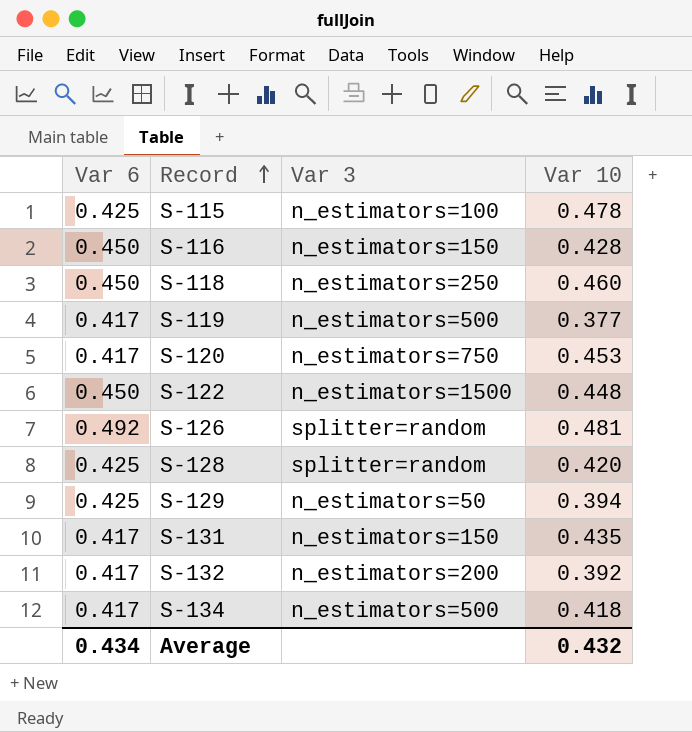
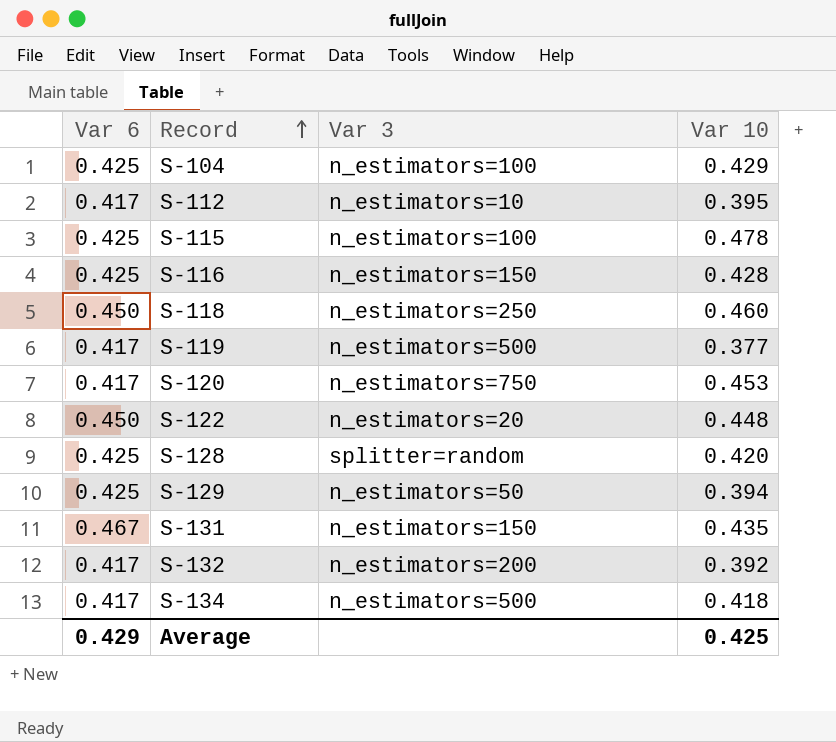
row S-126: 0.492 | splitter=random | 0.481 -> none
row S-104: none -> 0.425 | n_estimators=100 | 0.429
row S-112: none -> 0.417 | n_estimators=10 | 0.395
S-116 | Var 6: 0.450 -> 0.425
S-122 | Var 3: n_estimators=1500 -> n_estimators=20
S-131 | Var 6: 0.417 -> 0.467
Average | Var 6: 0.434 -> 0.429
Average | Var 10: 0.432 -> 0.425

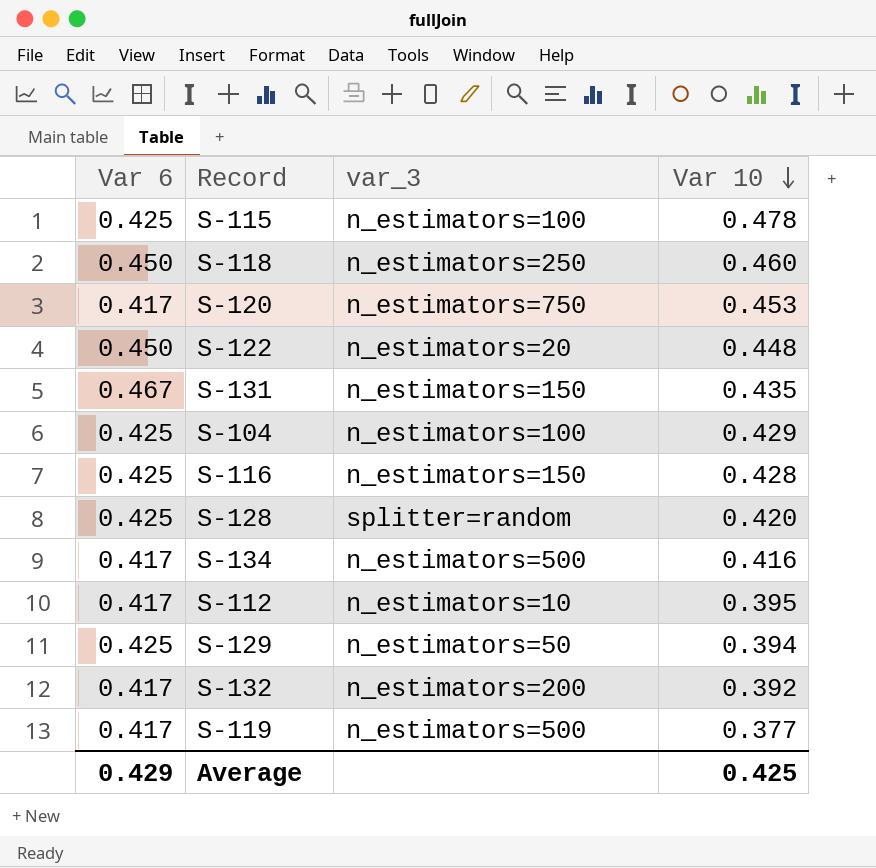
row order: Record ascending -> Var 10 descending
column name: Var 3 -> var_3
S-134 | Var 10: 0.418 -> 0.416

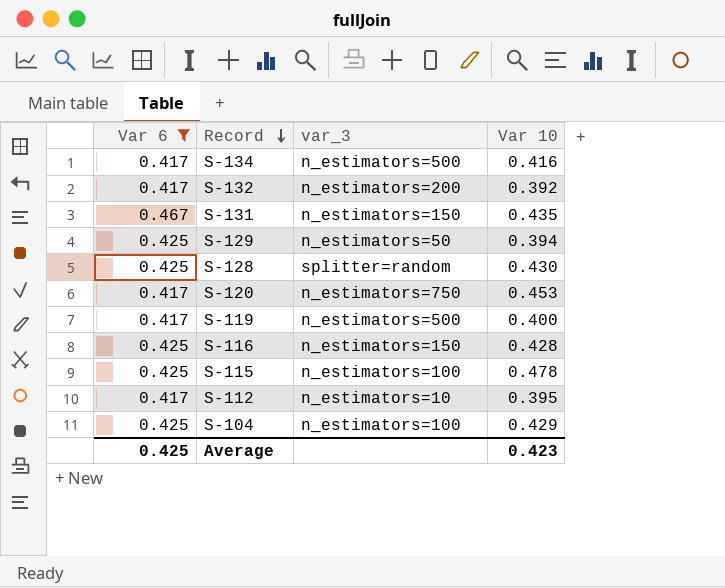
filter: none -> Var 6 != 0.450
row order: Var 10 descending -> Record descending
S-128 | Var 10: 0.420 -> 0.430
S-119 | Var 10: 0.377 -> 0.400
Average | Var 6: 0.429 -> 0.425
Average | Var 10: 0.425 -> 0.423

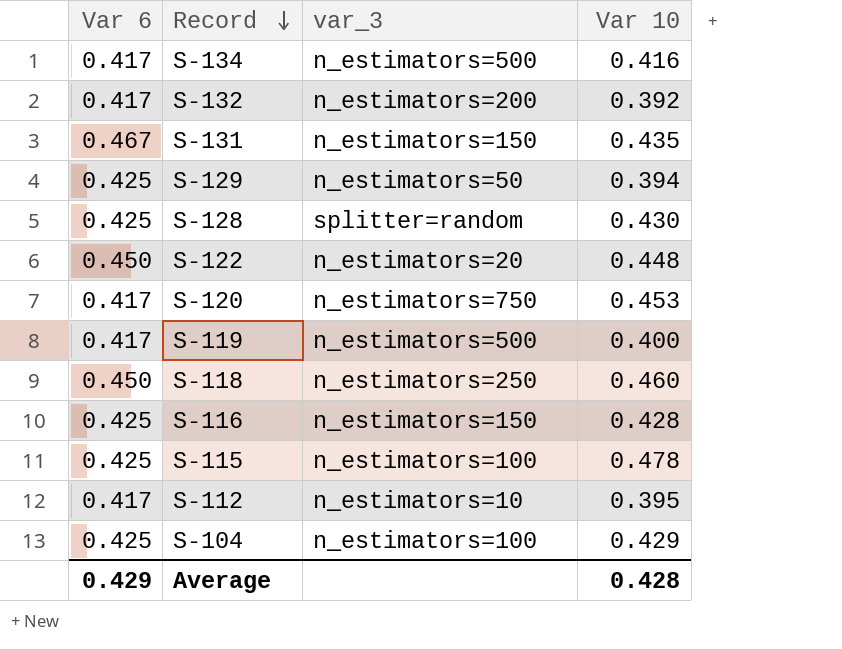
filter: Var 6 != 0.450 -> none
Average | Var 6: 0.425 -> 0.429
Average | Var 10: 0.423 -> 0.428

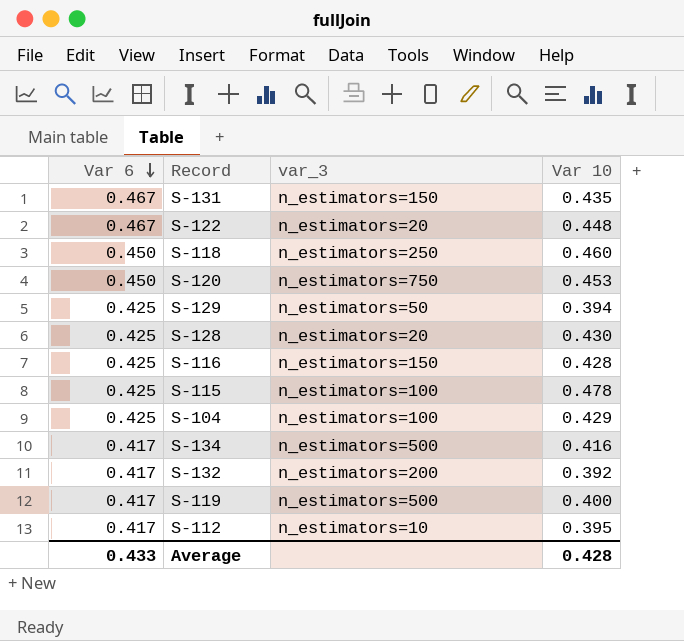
row order: Record descending -> Var 6 descending
S-122 | Var 6: 0.450 -> 0.467
S-120 | Var 6: 0.417 -> 0.450
S-128 | var_3: splitter=random -> n_estimators=20
Average | Var 6: 0.429 -> 0.433

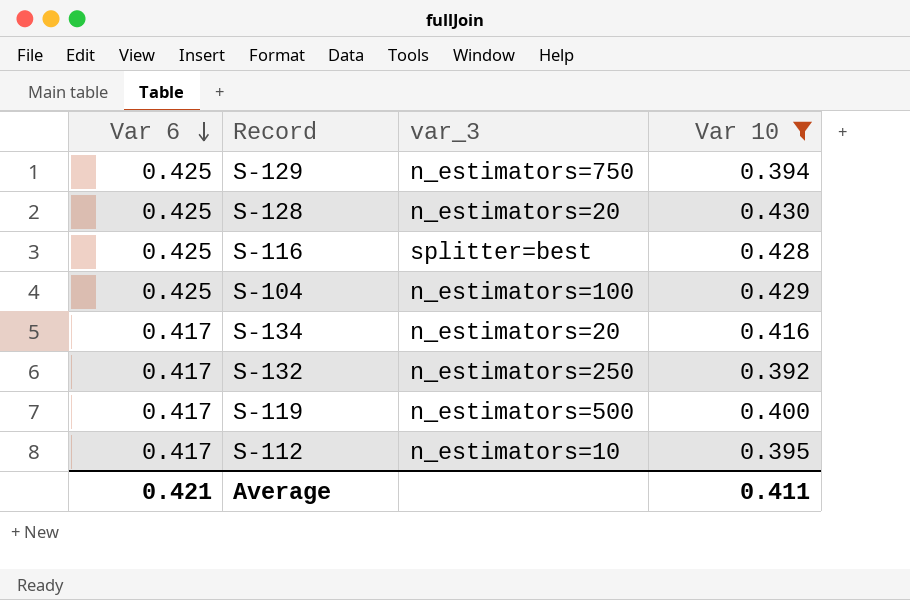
filter: none -> Var 10 <= 0.430
S-129 | var_3: n_estimators=50 -> n_estimators=750
S-116 | var_3: n_estimators=150 -> splitter=best
S-134 | var_3: n_estimators=500 -> n_estimators=20
S-132 | var_3: n_estimators=200 -> n_estimators=250
Average | Var 6: 0.433 -> 0.421
Average | Var 10: 0.428 -> 0.411

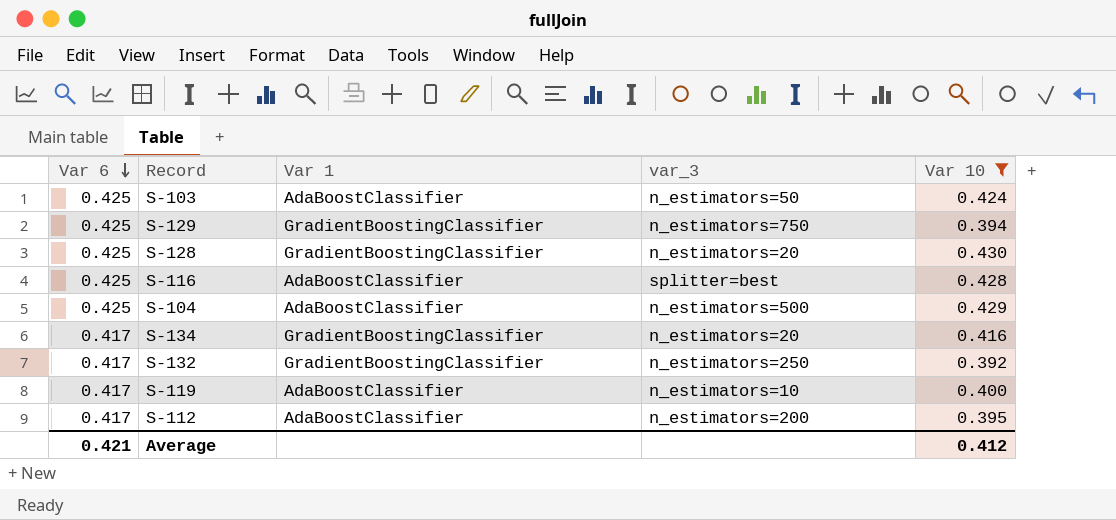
column Var 1 | position: none -> 3
row S-103: none -> 0.425 | AdaBoostClassifier | n_estimators=50 | 0.424
S-104 | var_3: n_estimators=100 -> n_estimators=500
S-119 | var_3: n_estimators=500 -> n_estimators=10
S-112 | var_3: n_estimators=10 -> n_estimators=200
Average | Var 10: 0.411 -> 0.412

